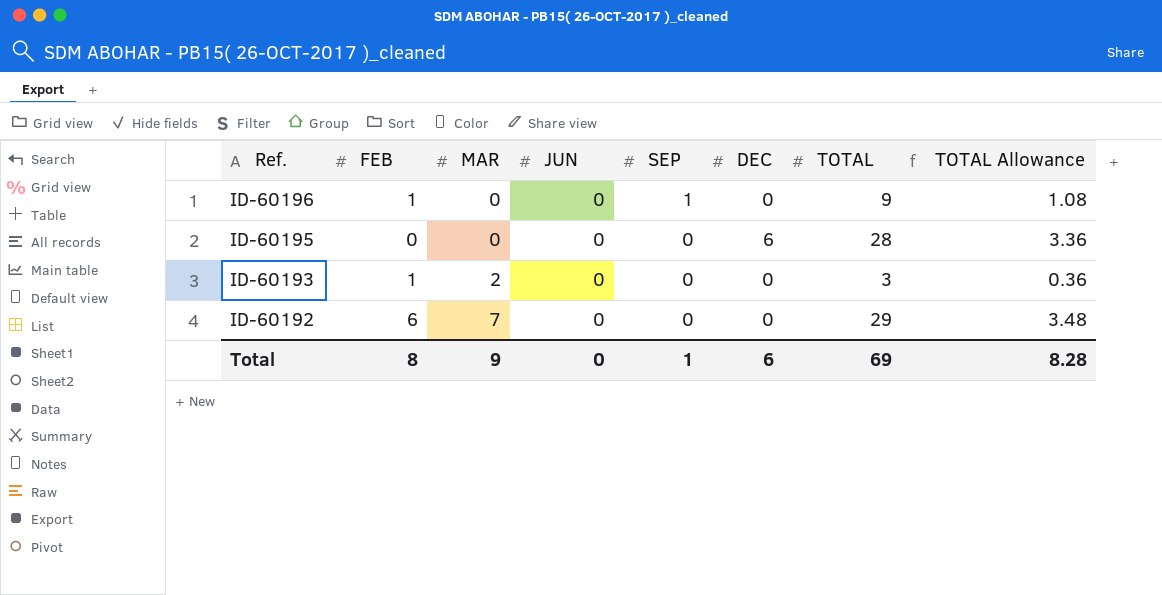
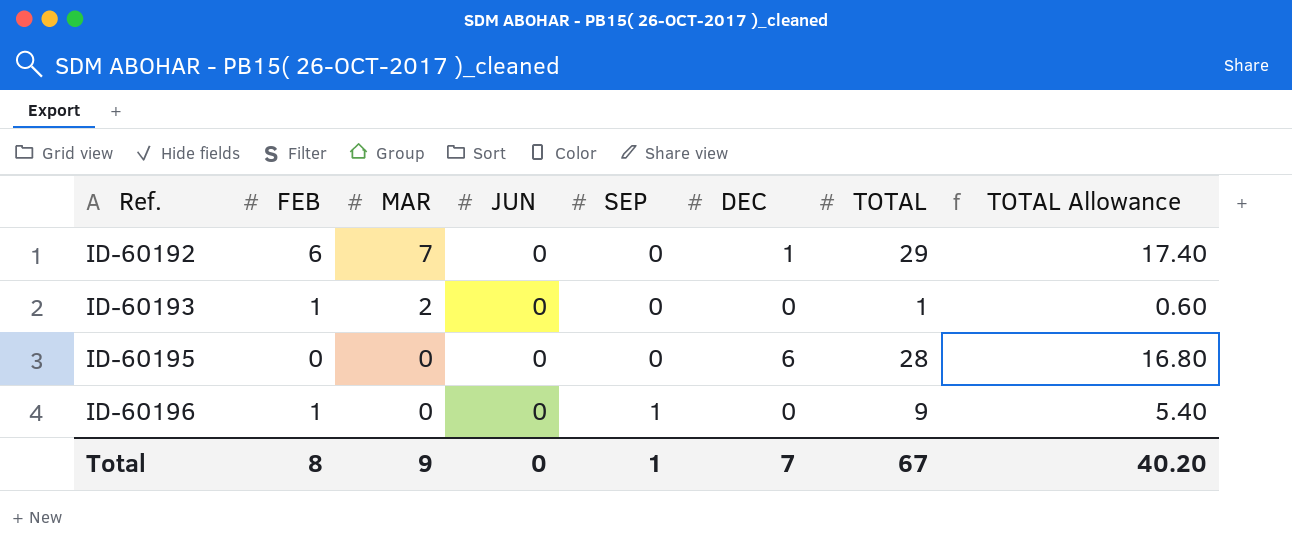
row order: Ref. descending -> Ref. ascending
column TOTAL Allowance | formula: [TOTAL] * 0.12 -> [TOTAL] * 0.6
ID-60192 | DEC: 0 -> 1
ID-60193 | TOTAL: 3 -> 1
Total | DEC: 6 -> 7
Total | TOTAL: 69 -> 67
Total | TOTAL Allowance: 8.28 -> 40.20

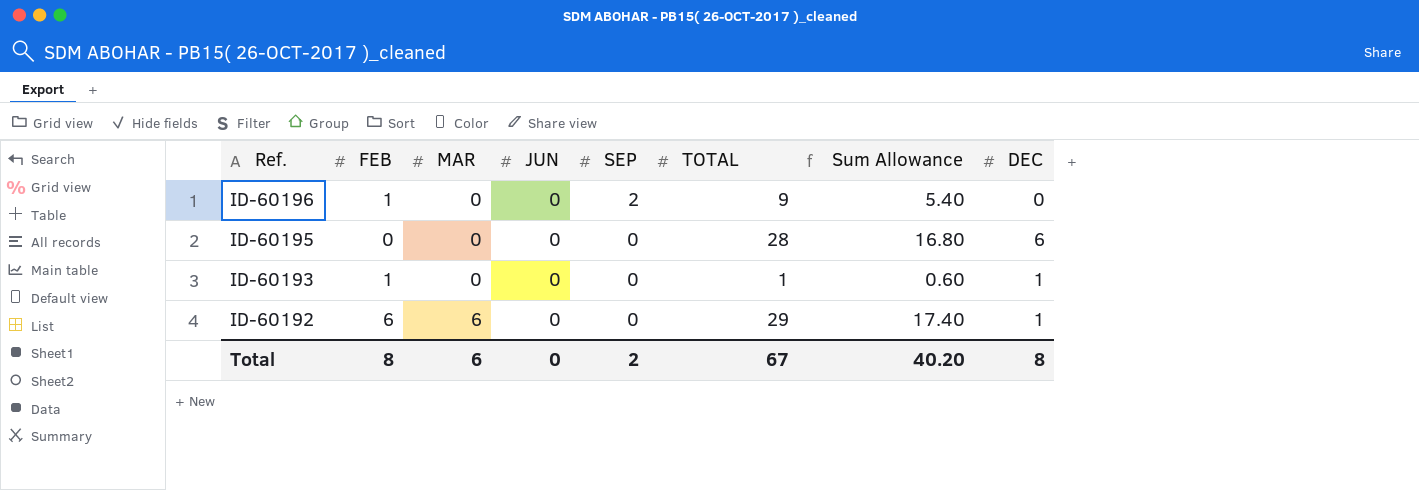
row order: Ref. ascending -> Ref. descending
column name: TOTAL Allowance -> Sum Allowance
column DEC | position: 6 -> 8
ID-60196 | SEP: 1 -> 2
ID-60193 | MAR: 2 -> 0
ID-60193 | DEC: 0 -> 1
ID-60192 | MAR: 7 -> 6
Total | MAR: 9 -> 6
Total | SEP: 1 -> 2
Total | DEC: 7 -> 8

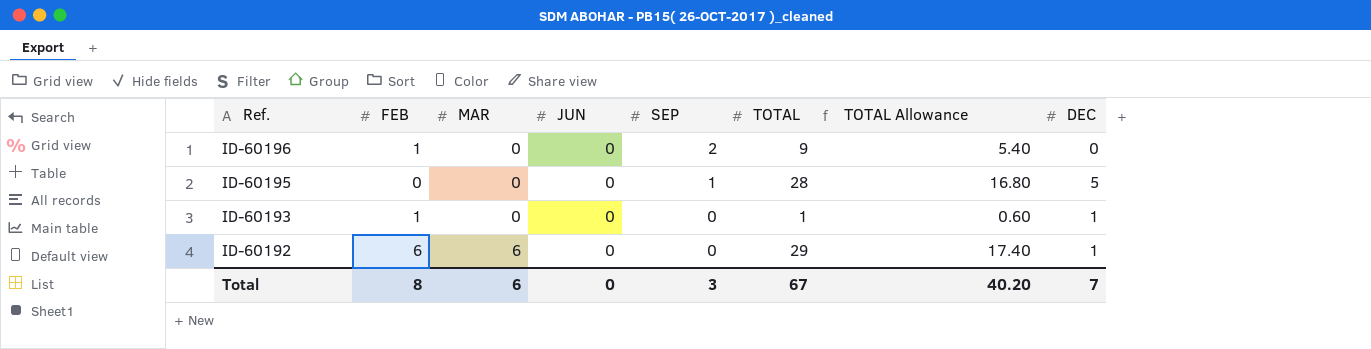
column name: Sum Allowance -> TOTAL Allowance
ID-60195 | SEP: 0 -> 1
ID-60195 | DEC: 6 -> 5
Total | SEP: 2 -> 3
Total | DEC: 8 -> 7

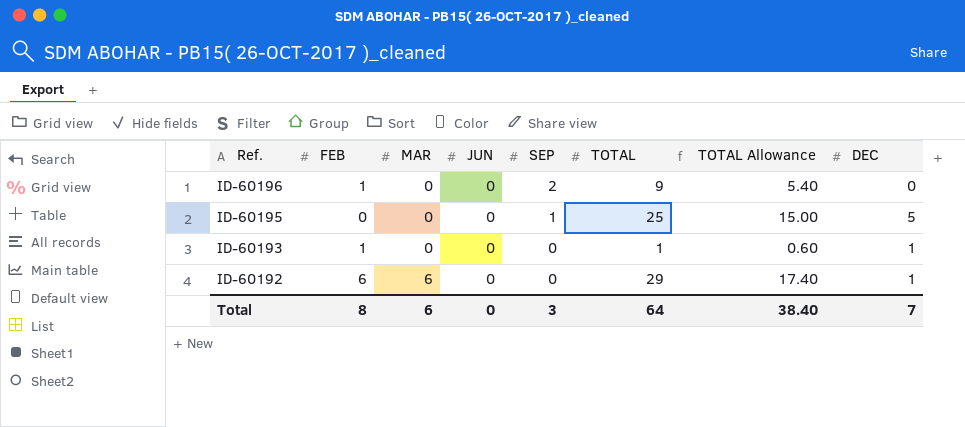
ID-60195 | TOTAL: 28 -> 25
ID-60195 | TOTAL Allowance: 16.80 -> 15.00
Total | TOTAL: 67 -> 64
Total | TOTAL Allowance: 40.20 -> 38.40

